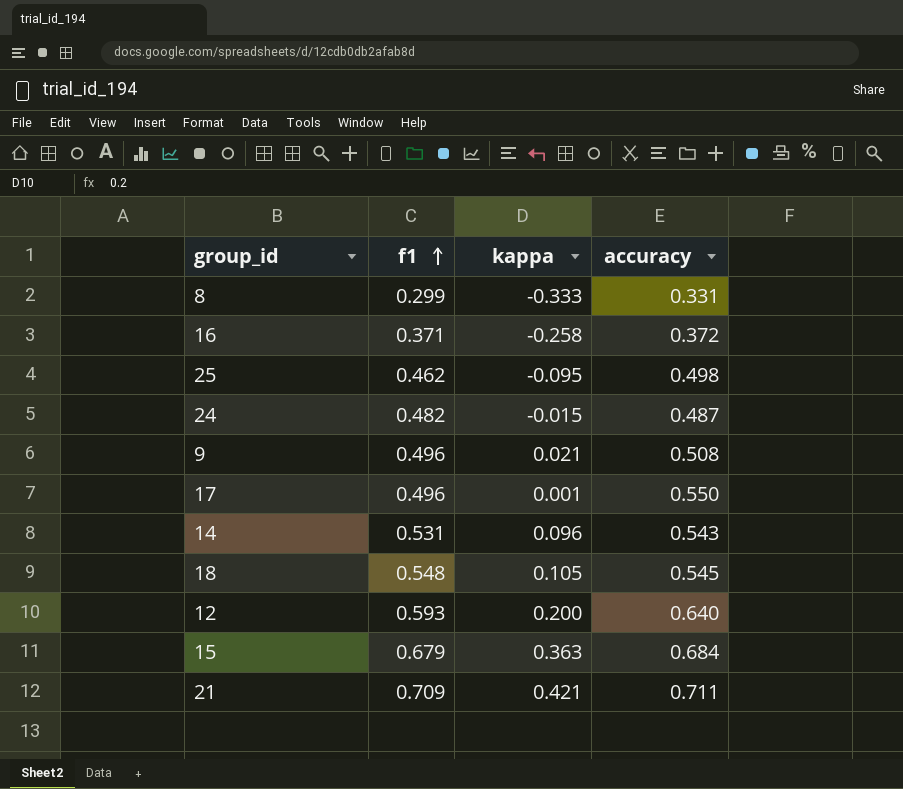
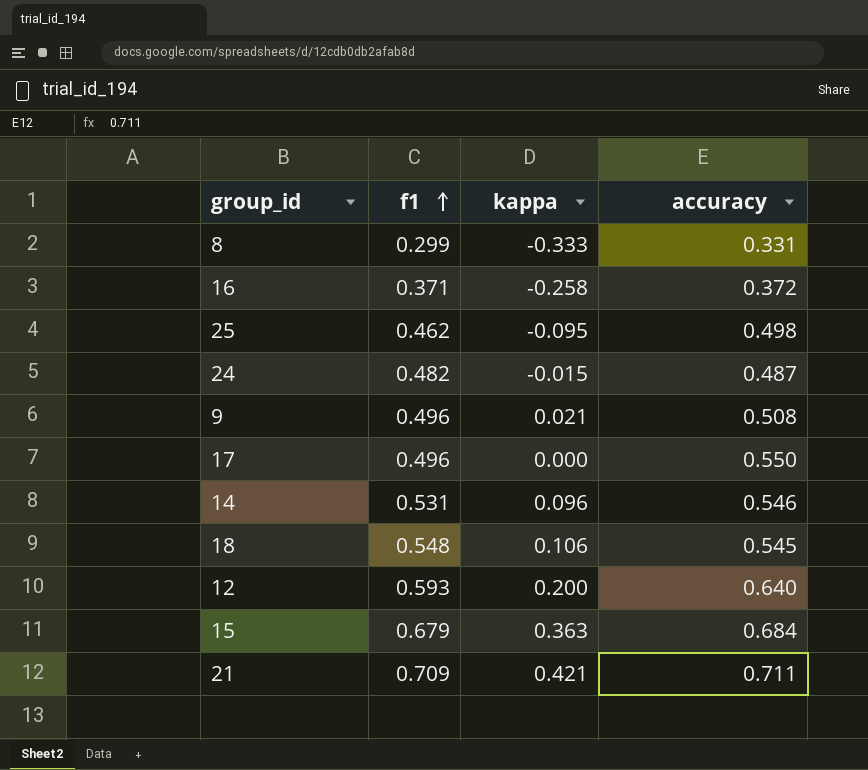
17 | kappa: 0.001 -> 0.000
14 | accuracy: 0.543 -> 0.546
18 | kappa: 0.105 -> 0.106

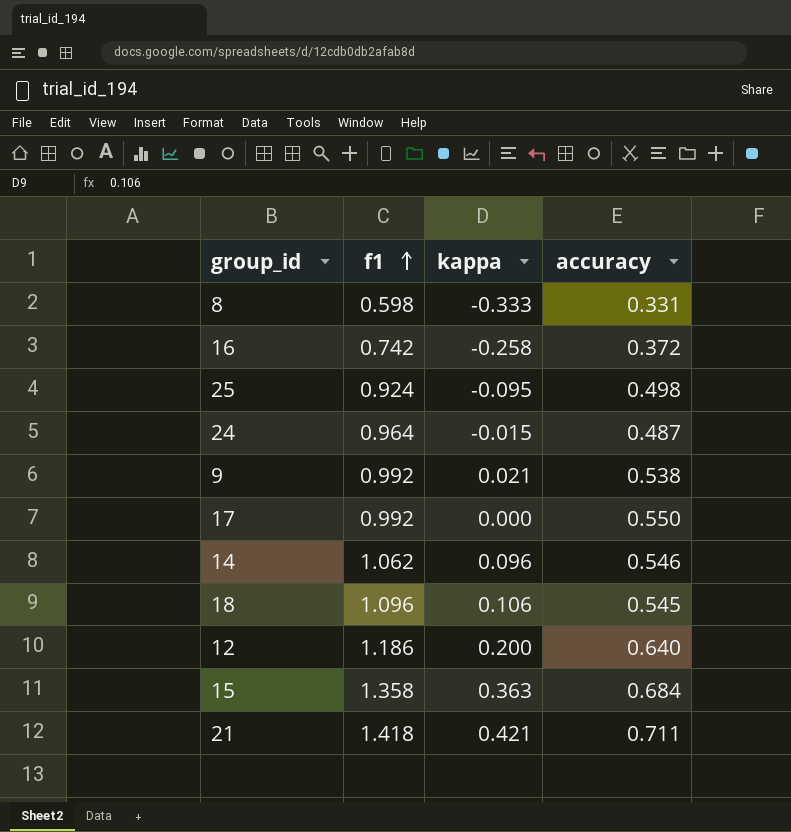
8 | f1: 0.299 -> 0.598
16 | f1: 0.371 -> 0.742
25 | f1: 0.462 -> 0.924
24 | f1: 0.482 -> 0.964
9 | f1: 0.496 -> 0.992
9 | accuracy: 0.508 -> 0.538
17 | f1: 0.496 -> 0.992
14 | f1: 0.531 -> 1.062
18 | f1: 0.548 -> 1.096
12 | f1: 0.593 -> 1.186
15 | f1: 0.679 -> 1.358
21 | f1: 0.709 -> 1.418

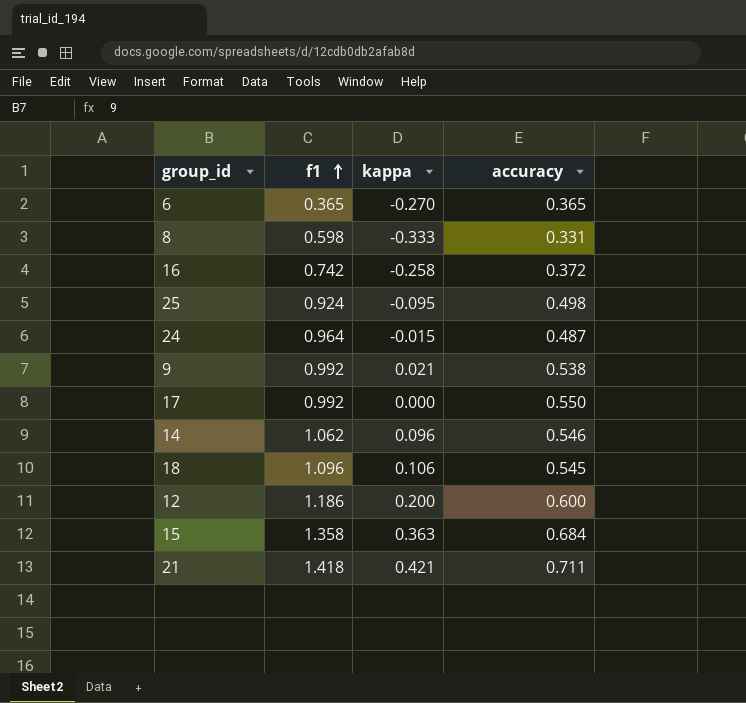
row 6: none -> 0.365 | -0.270 | 0.365
12 | accuracy: 0.640 -> 0.600

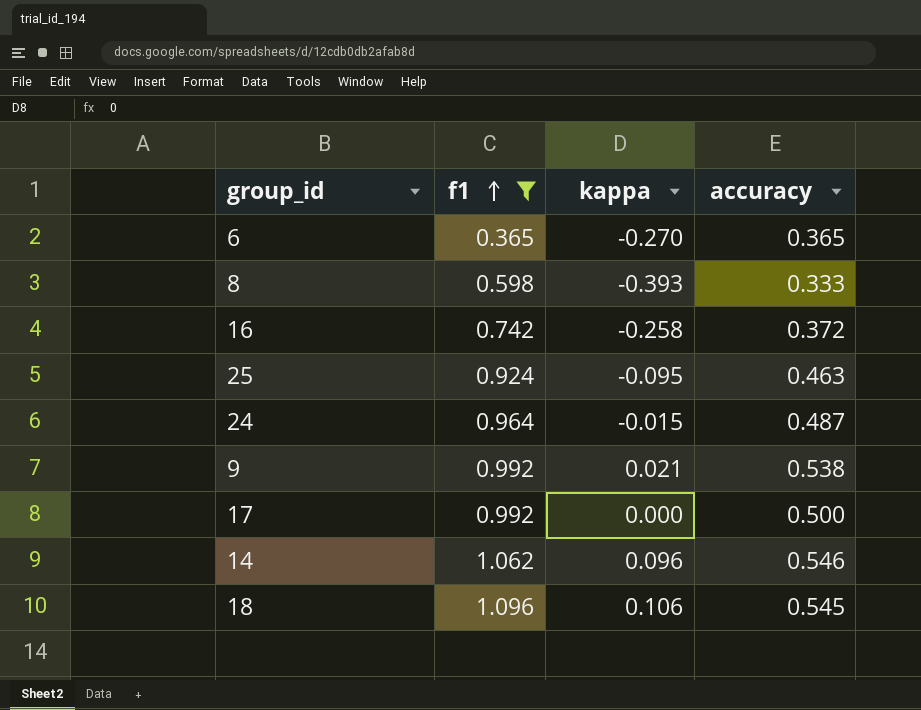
filter: none -> f1 <= 1.096
8 | kappa: -0.333 -> -0.393
8 | accuracy: 0.331 -> 0.333
25 | accuracy: 0.498 -> 0.463
17 | accuracy: 0.550 -> 0.500

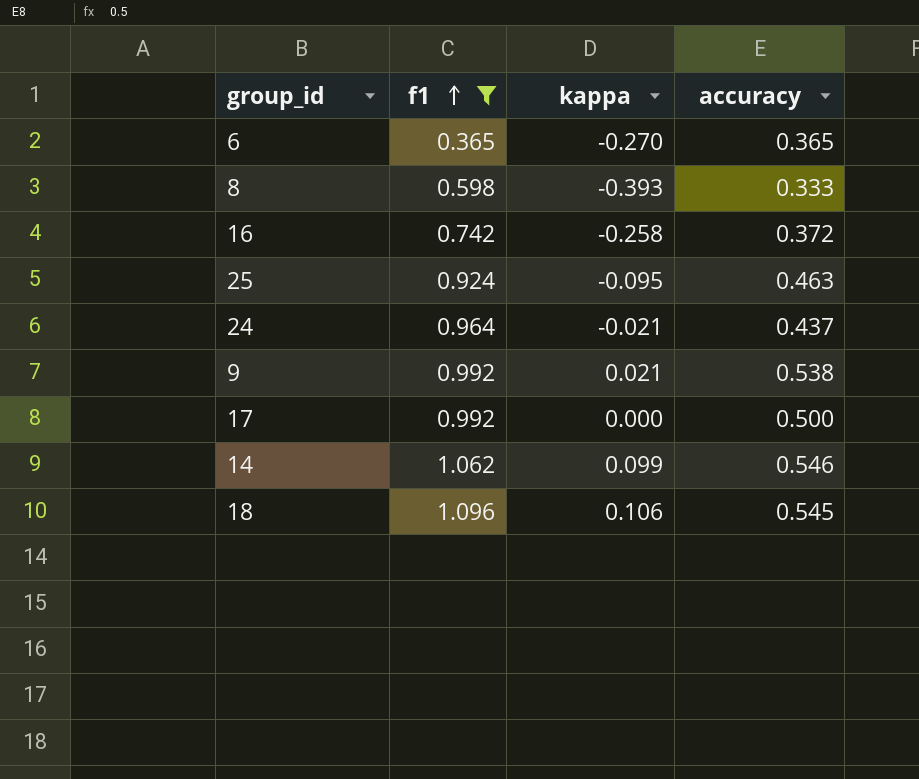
24 | kappa: -0.015 -> -0.021
24 | accuracy: 0.487 -> 0.437
14 | kappa: 0.096 -> 0.099

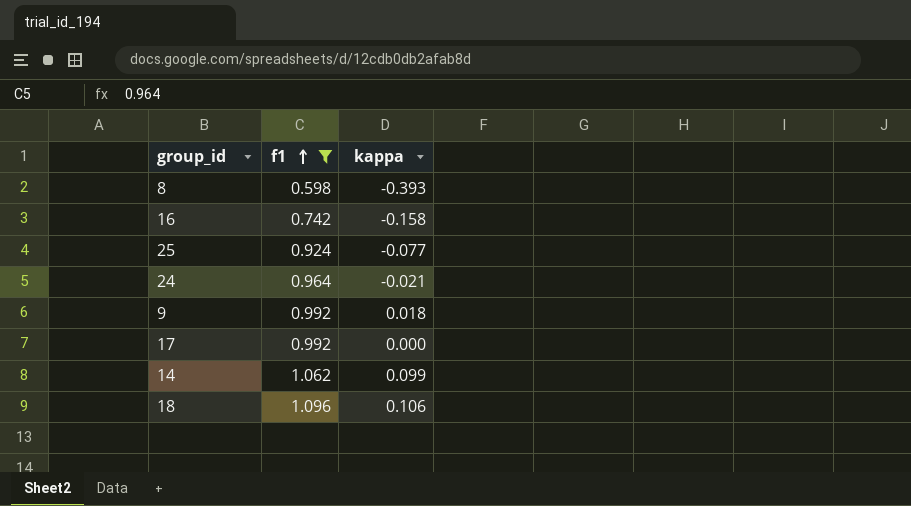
column accuracy | position: 4 -> none
row 6: 0.365 | -0.270 | 0.365 -> none
16 | kappa: -0.258 -> -0.158
25 | kappa: -0.095 -> -0.077
9 | kappa: 0.021 -> 0.018

